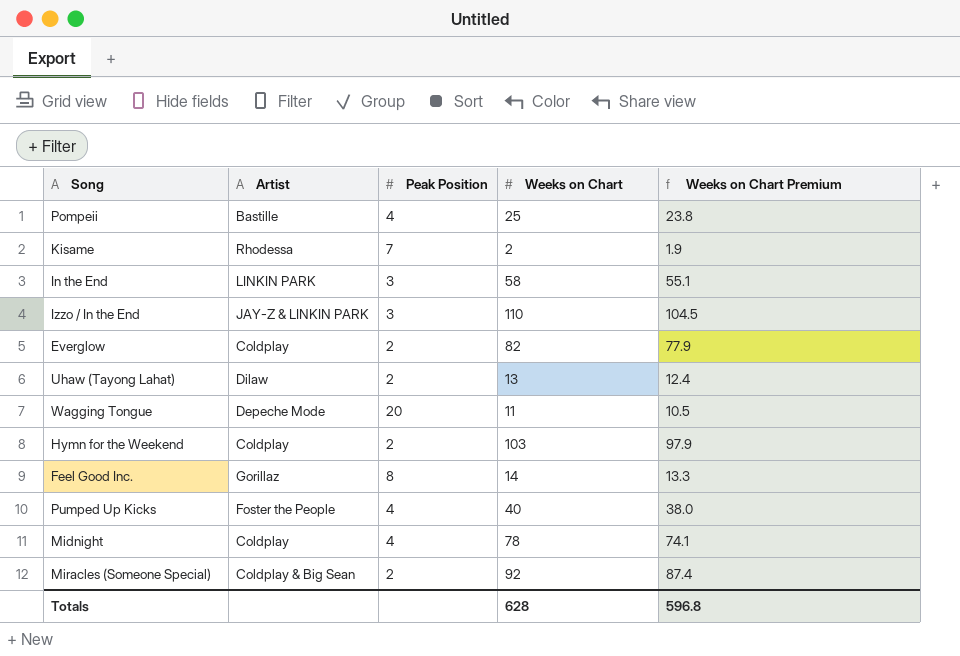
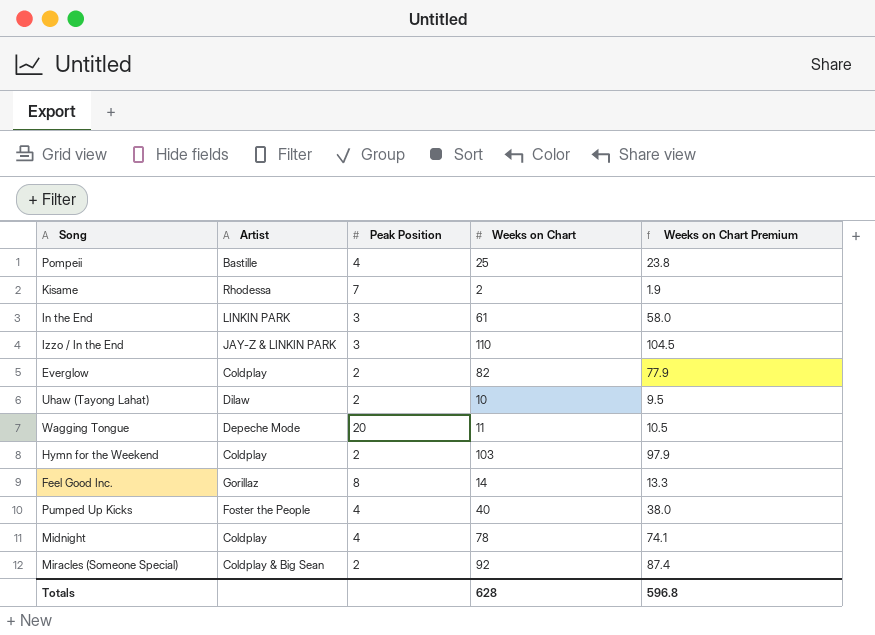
In the End | Weeks on Chart: 58 -> 61
In the End | Weeks on Chart Premium: 55.1 -> 58.0
Uhaw (Tayong Lahat) | Weeks on Chart: 13 -> 10
Uhaw (Tayong Lahat) | Weeks on Chart Premium: 12.4 -> 9.5

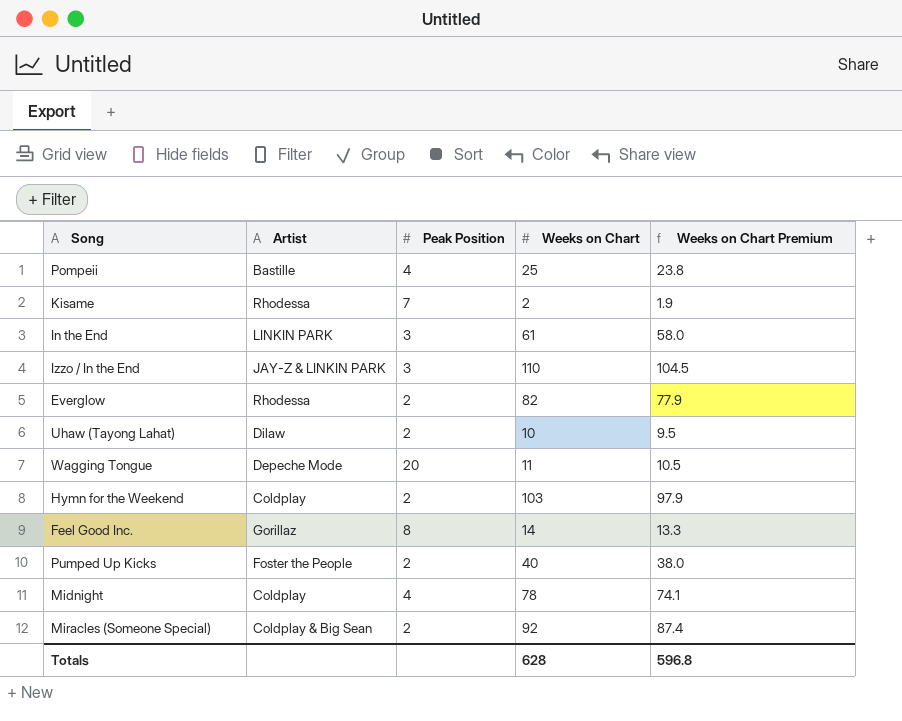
Everglow | Artist: Coldplay -> Rhodessa
Pumped Up Kicks | Peak Position: 4 -> 2

